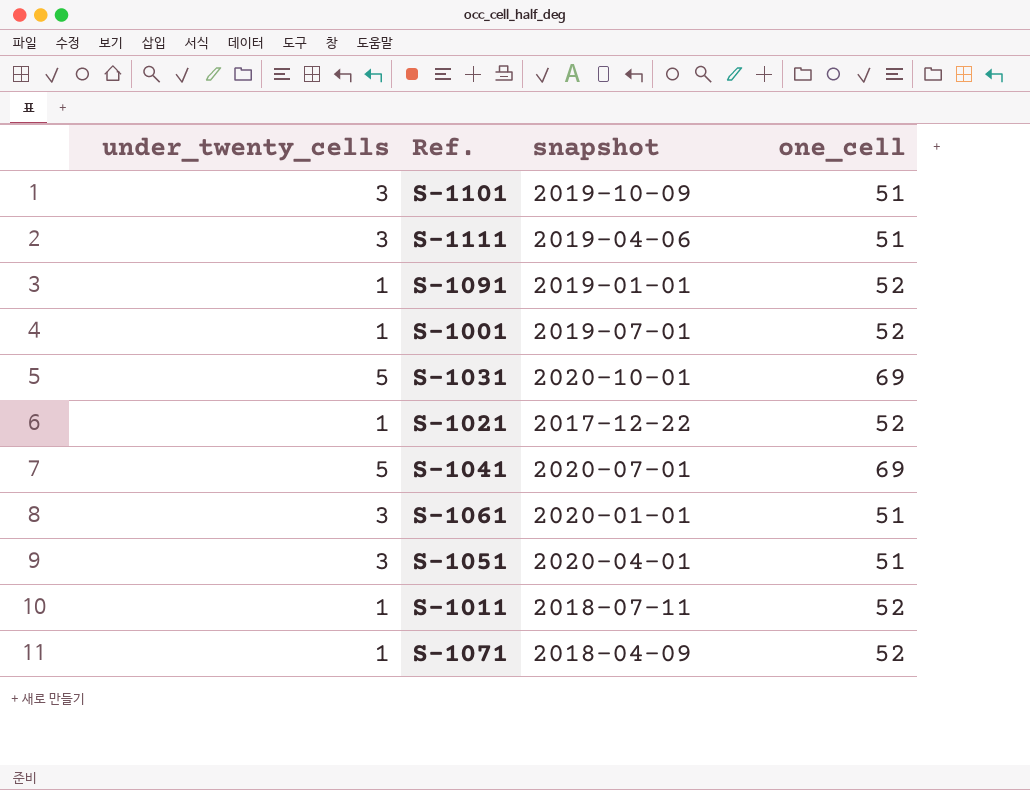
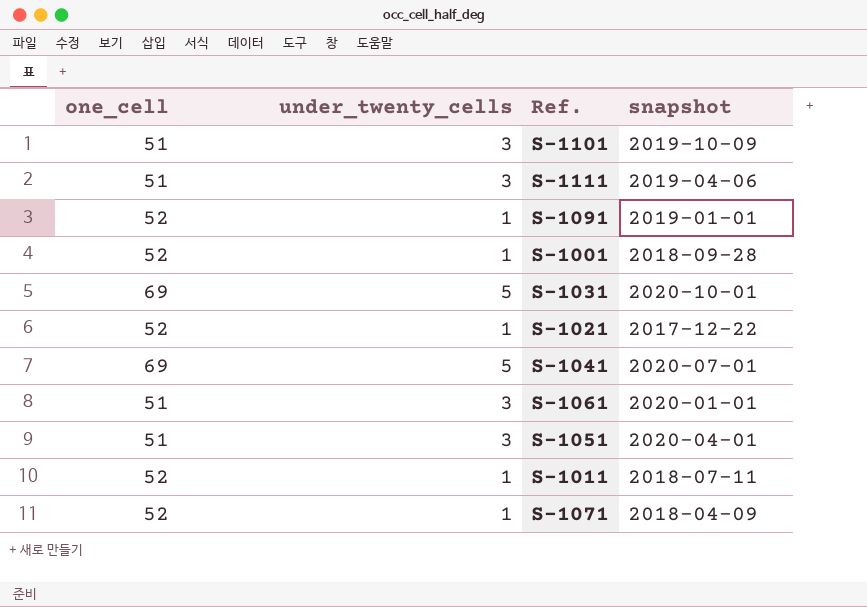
column one_cell | position: 4 -> 1
S-1001 | snapshot: 2019-07-01 -> 2018-09-28

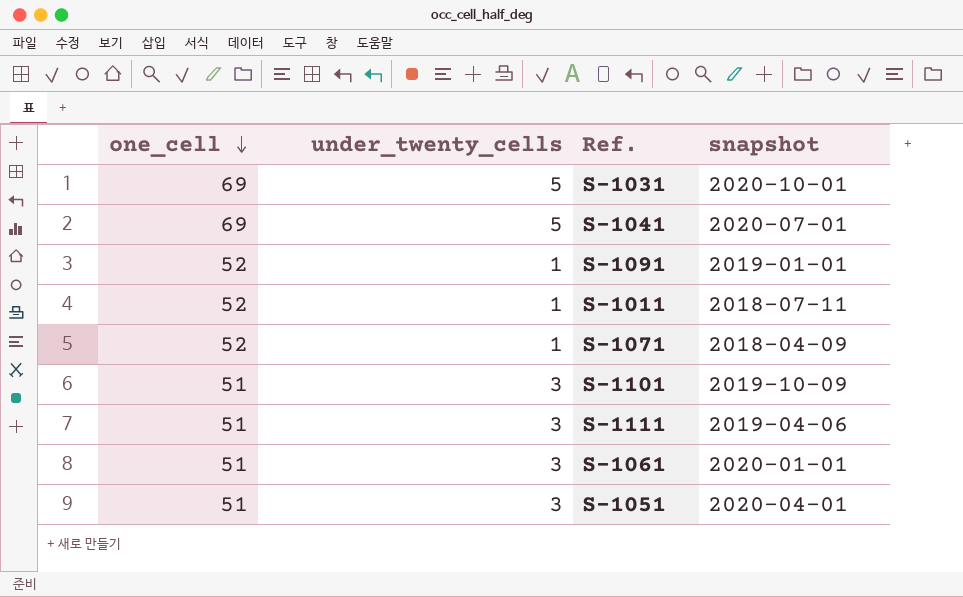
row order: none -> one_cell descending
row S-1001: 52 | 1 | 2018-09-28 -> none
row S-1021: 52 | 1 | 2017-12-22 -> none

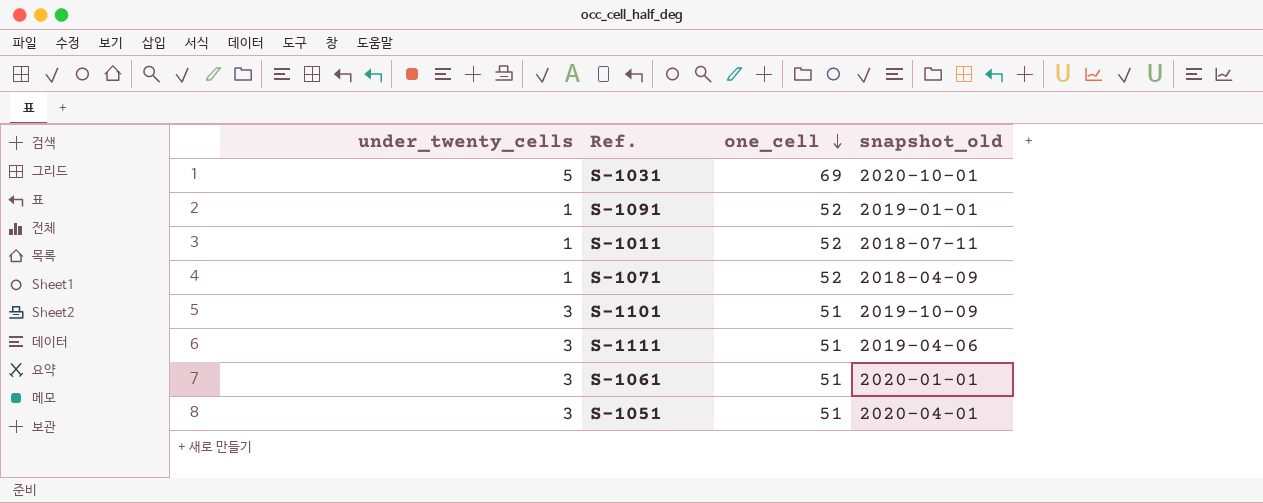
column one_cell | position: 1 -> 3
column name: snapshot -> snapshot_old
row S-1041: 69 | 5 | 2020-07-01 -> none

